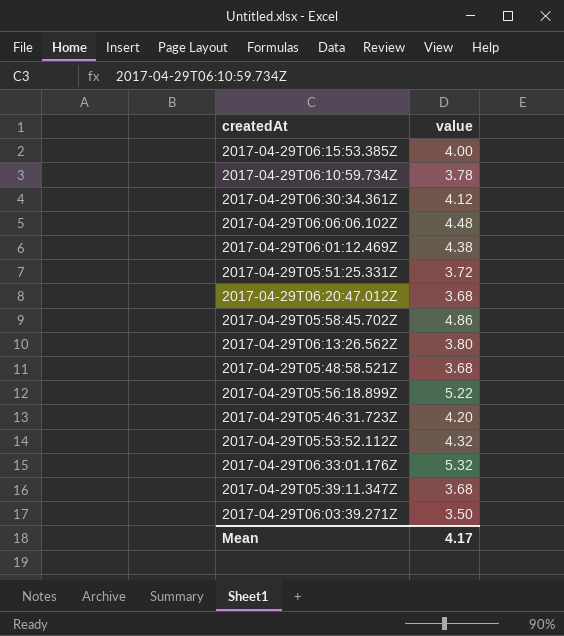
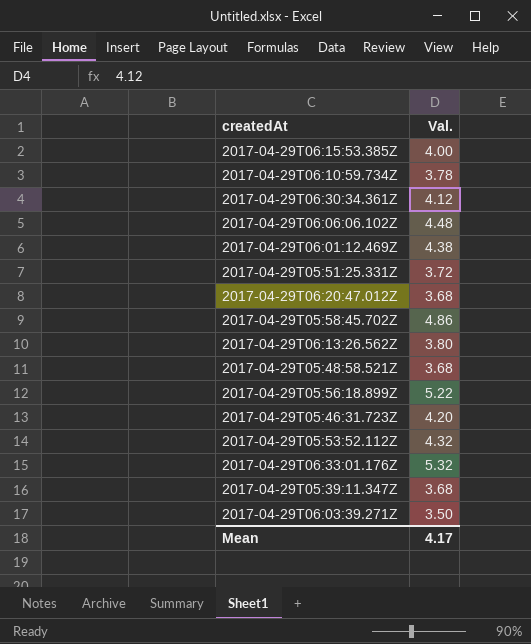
column name: value -> Val.

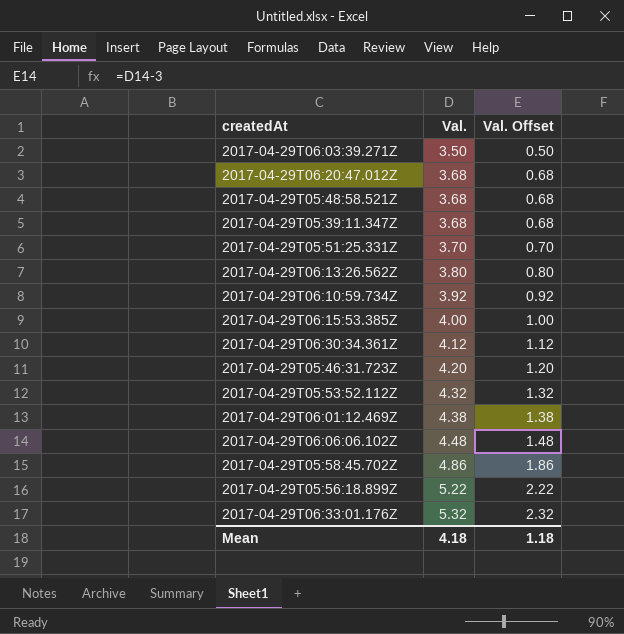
row order: none -> Val. ascending
column Val. Offset | formula: none -> [Val.] - 3
2017-04-29T05:51:25.331Z | Val.: 3.72 -> 3.70
2017-04-29T06:10:59.734Z | Val.: 3.78 -> 3.92
Mean | Val.: 4.17 -> 4.18

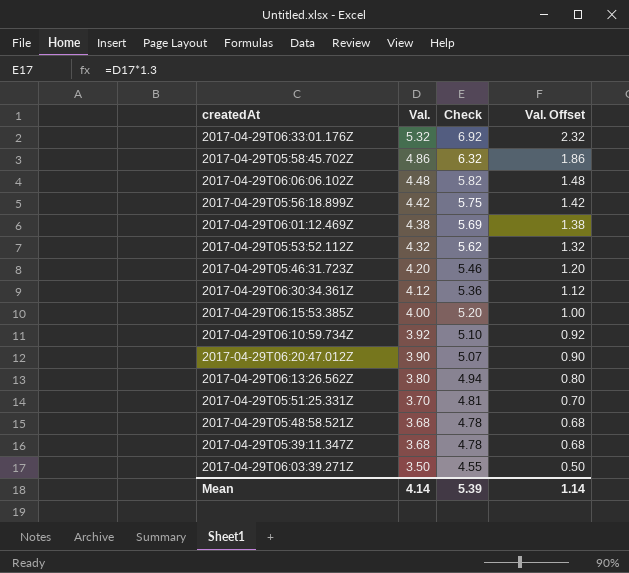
row order: Val. ascending -> Val. descending
column Check | formula: none -> [Val.] * 1.3
2017-04-29T05:56:18.899Z | Val.: 5.22 -> 4.42
2017-04-29T05:56:18.899Z | Val. Offset: 2.22 -> 1.42
2017-04-29T06:20:47.012Z | Val.: 3.68 -> 3.90
2017-04-29T06:20:47.012Z | Val. Offset: 0.68 -> 0.90
Mean | Val.: 4.18 -> 4.14
Mean | Val. Offset: 1.18 -> 1.14

